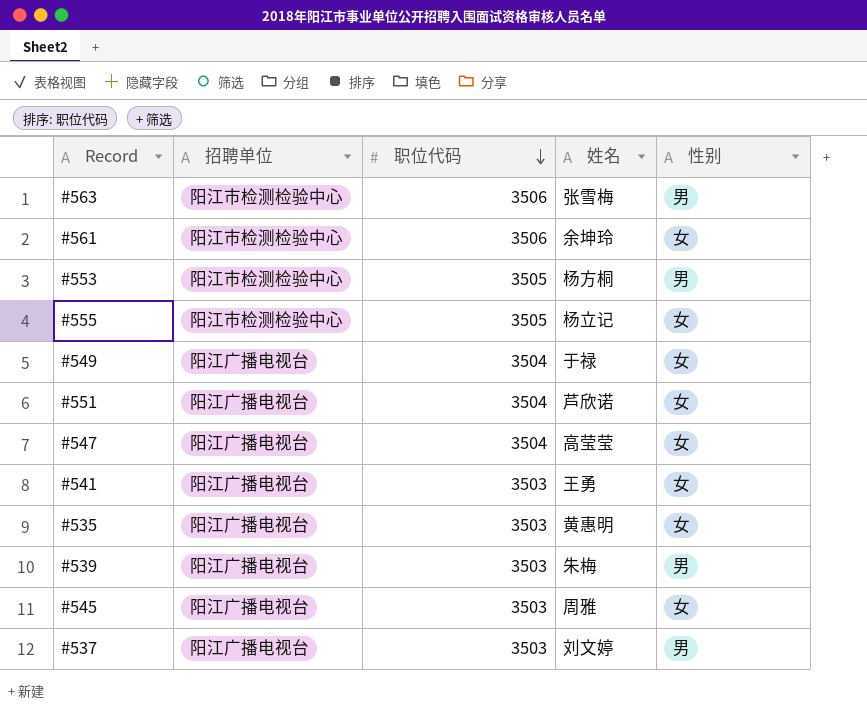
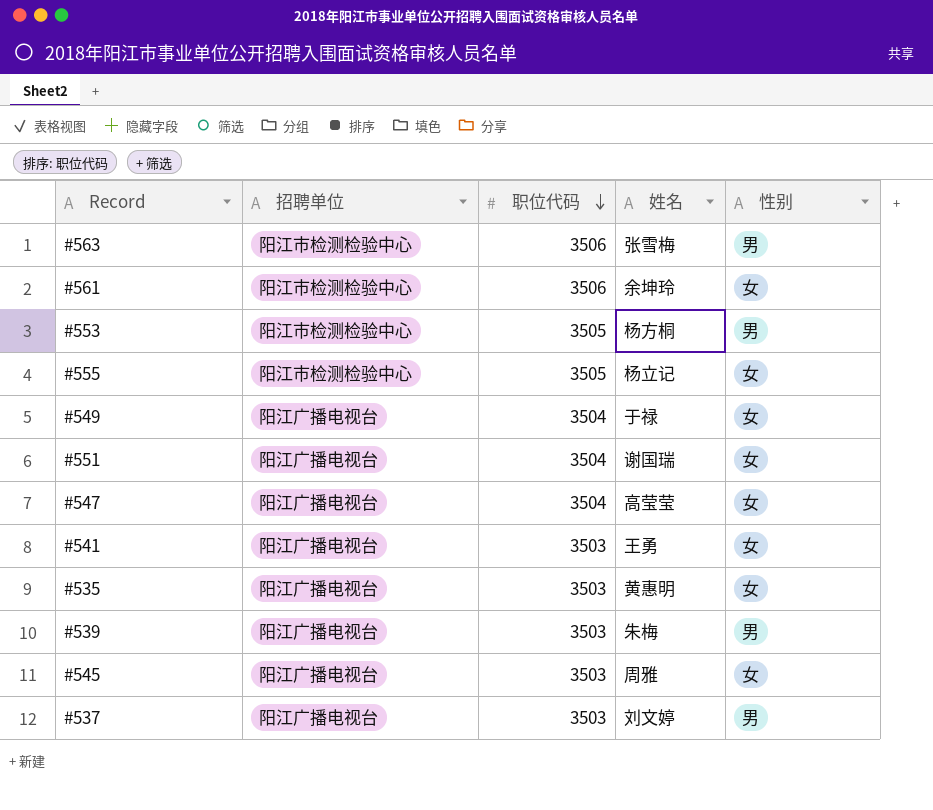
#551 | 姓名: 芦欣诺 -> 谢国瑞

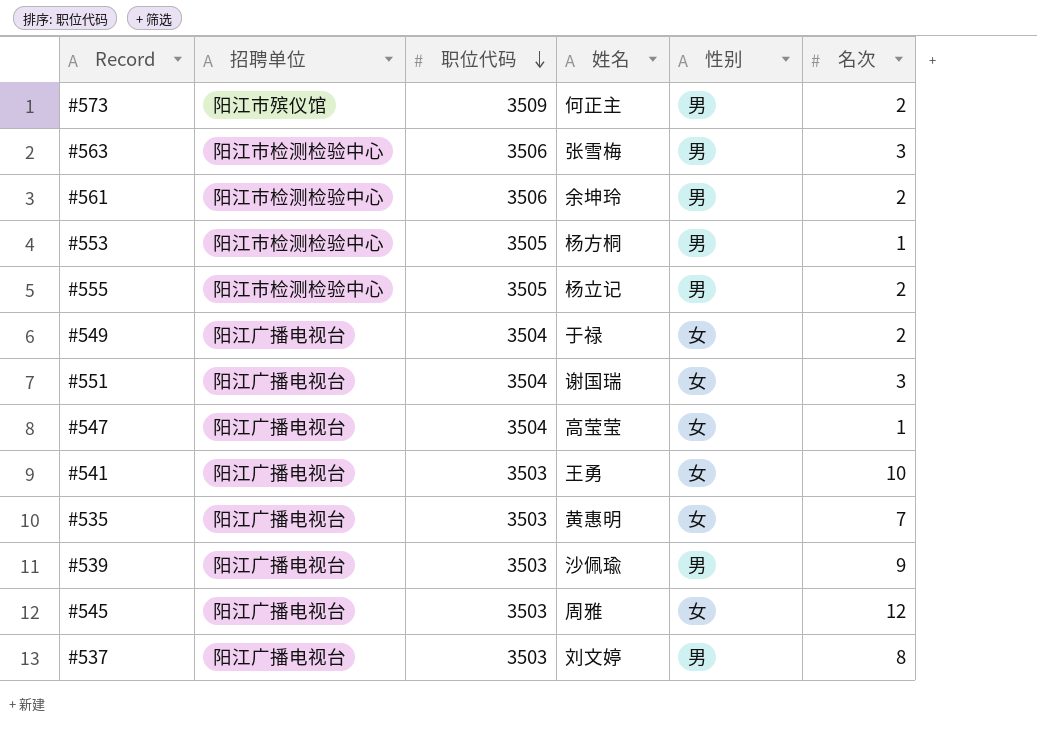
column 名次 | position: none -> 6
row #573: none -> 阳江市殡仪馆 | 3509 | 何正主 | 男 | 2
#561 | 性别: 女 -> 男
#555 | 性别: 女 -> 男
#539 | 姓名: 朱梅 -> 沙佩瑜

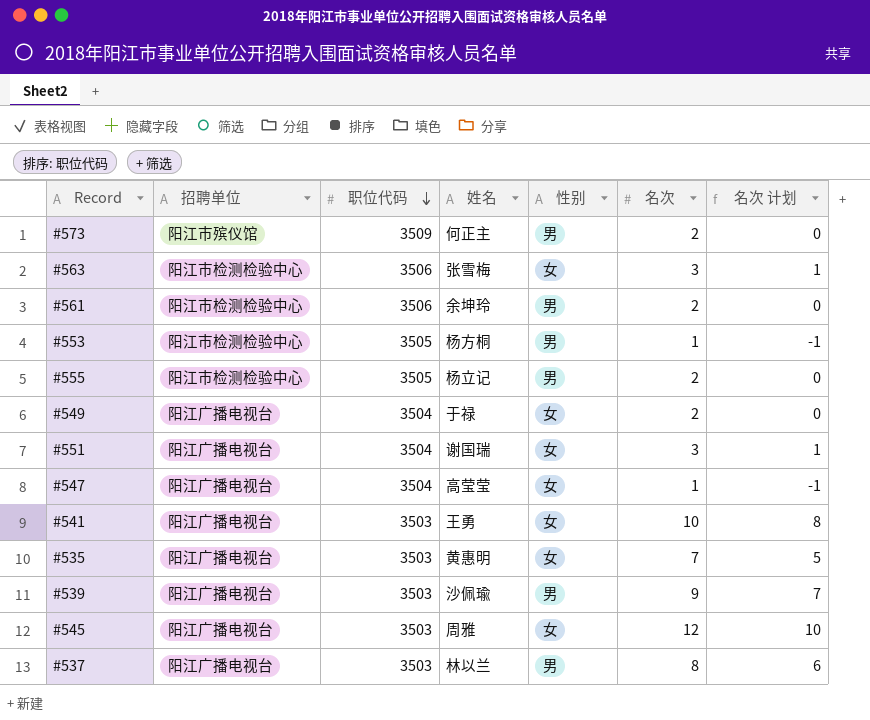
column 名次 计划 | formula: none -> [名次] - 2
#563 | 性别: 男 -> 女
#537 | 姓名: 刘文婷 -> 林以兰

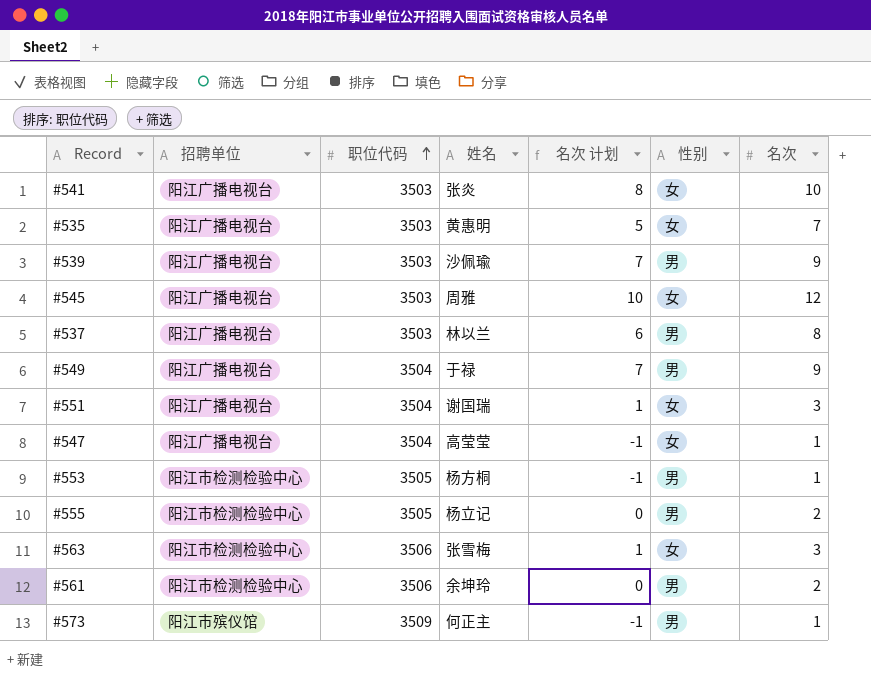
row order: 职位代码 descending -> 职位代码 ascending
column 名次 计划 | position: 7 -> 5
#541 | 姓名: 王勇 -> 张炎
#549 | 名次 计划: 0 -> 7
#549 | 性别: 女 -> 男
#549 | 名次: 2 -> 9
#573 | 名次 计划: 0 -> -1
#573 | 名次: 2 -> 1

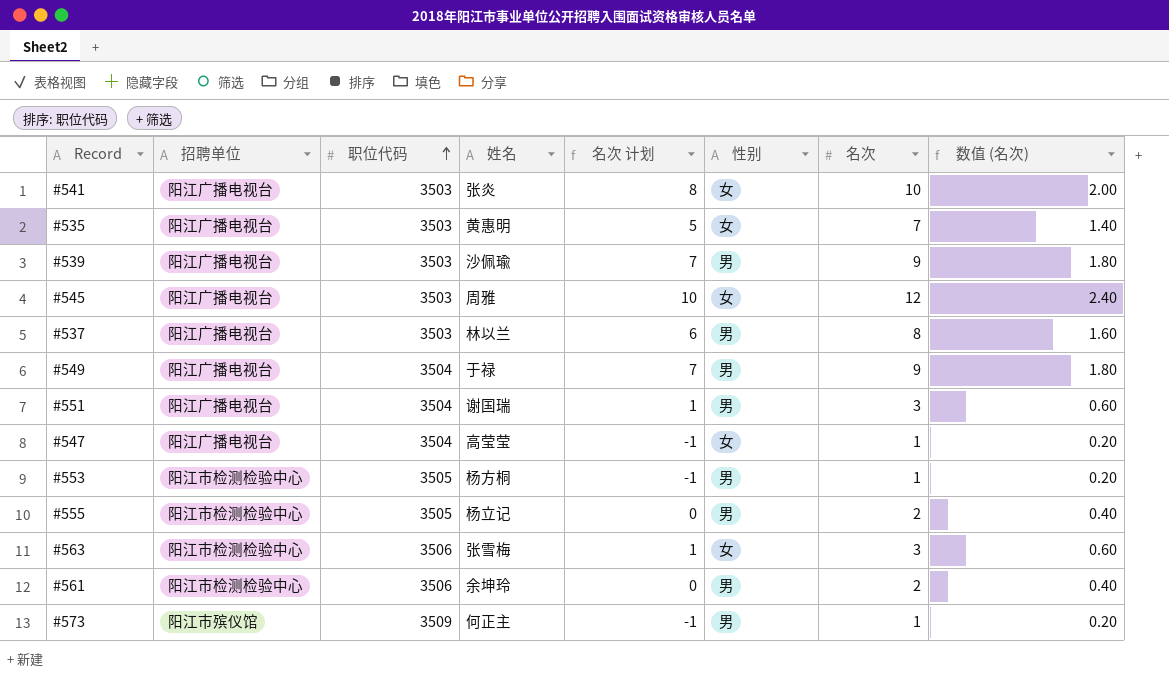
column 数值 (名次) | formula: none -> [名次] * 0.2
#551 | 性别: 女 -> 男

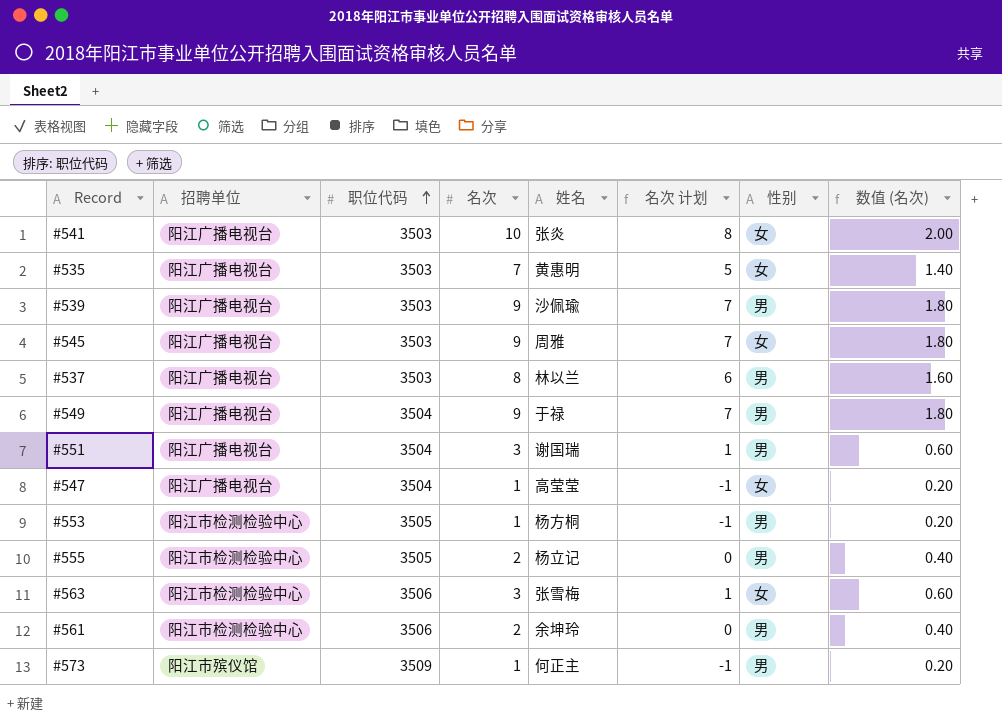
column 名次 | position: 7 -> 4
#545 | 名次: 12 -> 9
#545 | 名次 计划: 10 -> 7
#545 | 数值 (名次): 2.40 -> 1.80

